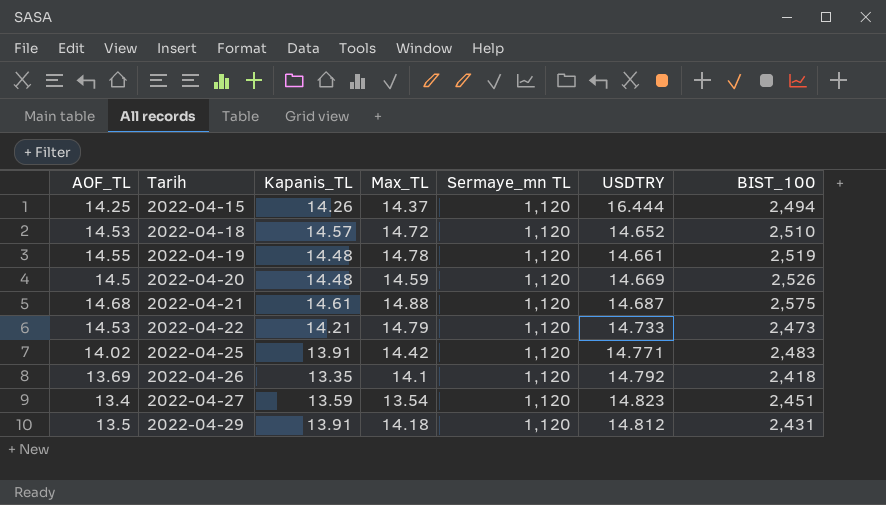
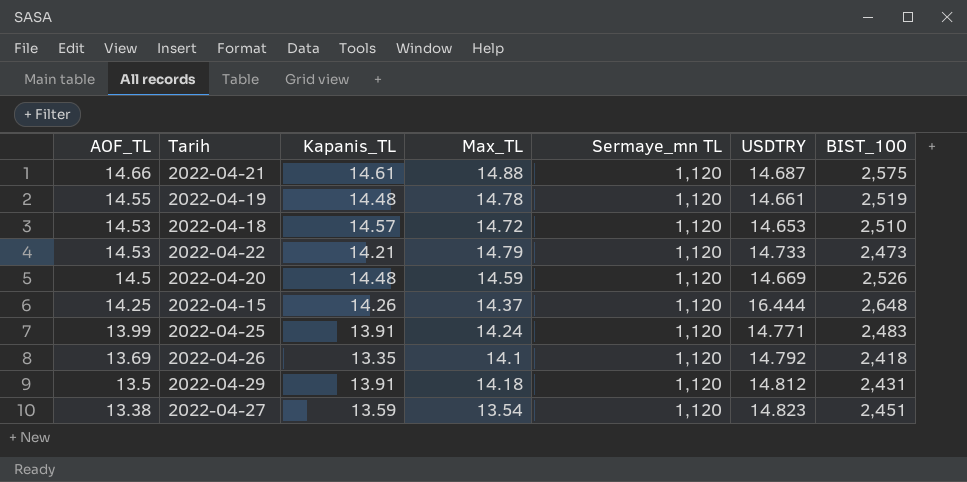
row order: Tarih ascending -> AOF_TL descending
2022-04-21 | AOF_TL: 14.68 -> 14.66
2022-04-18 | USDTRY: 14.652 -> 14.653
2022-04-15 | BIST_100: 2,494 -> 2,648
2022-04-25 | AOF_TL: 14.02 -> 13.99
2022-04-25 | Max_TL: 14.42 -> 14.24
2022-04-27 | AOF_TL: 13.4 -> 13.38

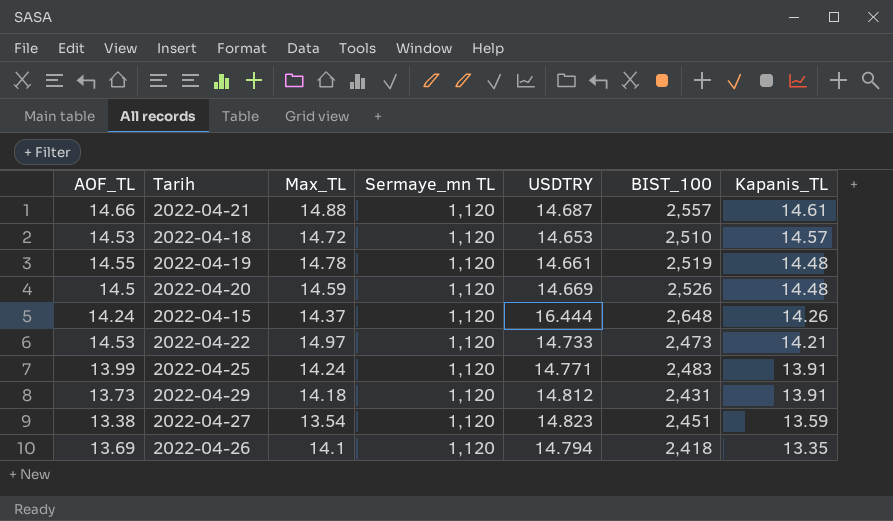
row order: AOF_TL descending -> Kapanis_TL descending
column Kapanis_TL | position: 3 -> 7
2022-04-21 | BIST_100: 2,575 -> 2,557
2022-04-15 | AOF_TL: 14.25 -> 14.24
2022-04-22 | Max_TL: 14.79 -> 14.97
2022-04-29 | AOF_TL: 13.5 -> 13.73
2022-04-26 | USDTRY: 14.792 -> 14.794

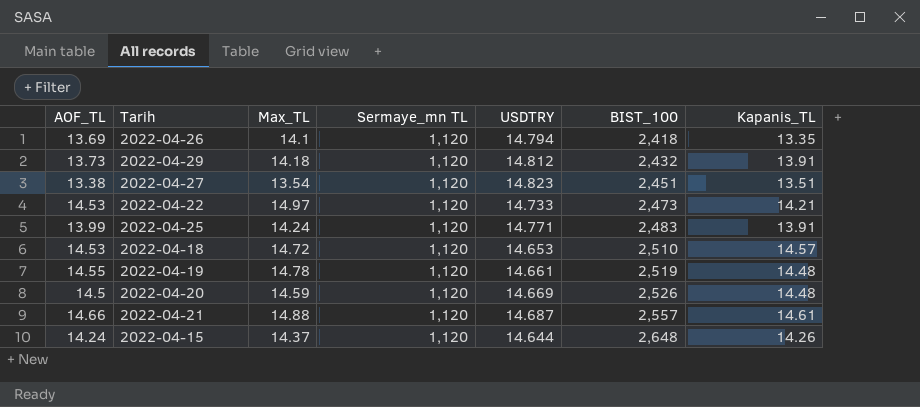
row order: Kapanis_TL descending -> BIST_100 ascending
2022-04-29 | BIST_100: 2,431 -> 2,432
2022-04-27 | Kapanis_TL: 13.59 -> 13.51
2022-04-15 | USDTRY: 16.444 -> 14.644

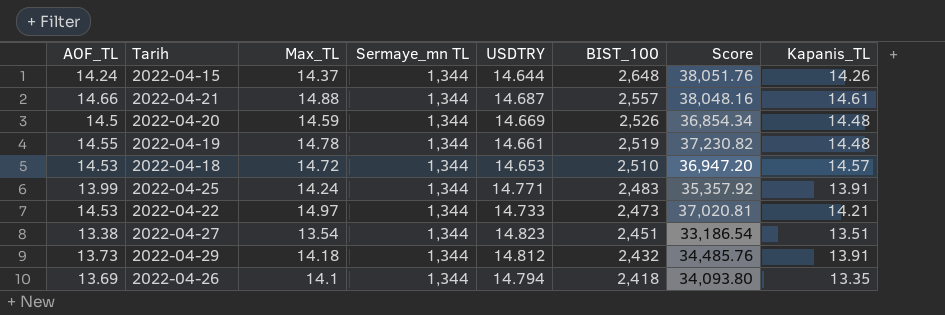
row order: BIST_100 ascending -> BIST_100 descending
column Score | formula: none -> [Max_TL] * [BIST_100]
2022-04-15 | Sermaye_mn TL: 1,120 -> 1,344
2022-04-21 | Sermaye_mn TL: 1,120 -> 1,344
2022-04-20 | Sermaye_mn TL: 1,120 -> 1,344
2022-04-19 | Sermaye_mn TL: 1,120 -> 1,344
2022-04-18 | Sermaye_mn TL: 1,120 -> 1,344
2022-04-25 | Sermaye_mn TL: 1,120 -> 1,344
2022-04-22 | Sermaye_mn TL: 1,120 -> 1,344
2022-04-27 | Sermaye_mn TL: 1,120 -> 1,344
2022-04-29 | Sermaye_mn TL: 1,120 -> 1,344
2022-04-26 | Sermaye_mn TL: 1,120 -> 1,344

